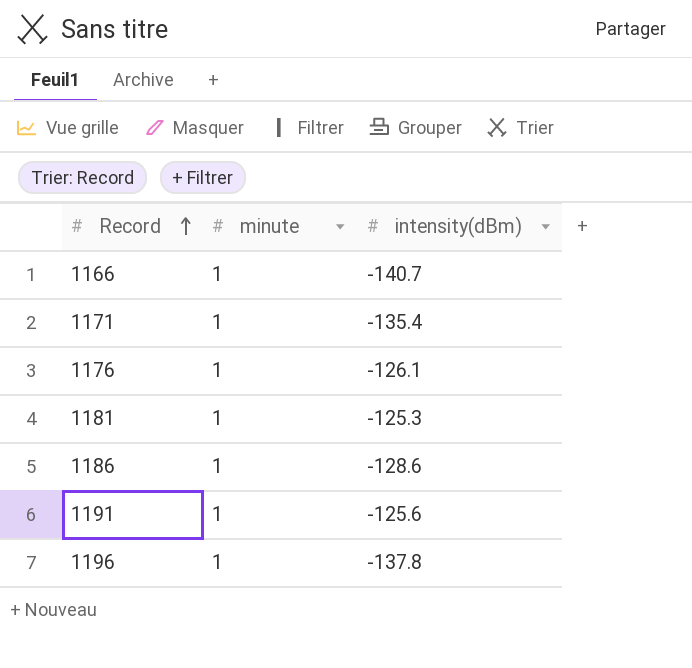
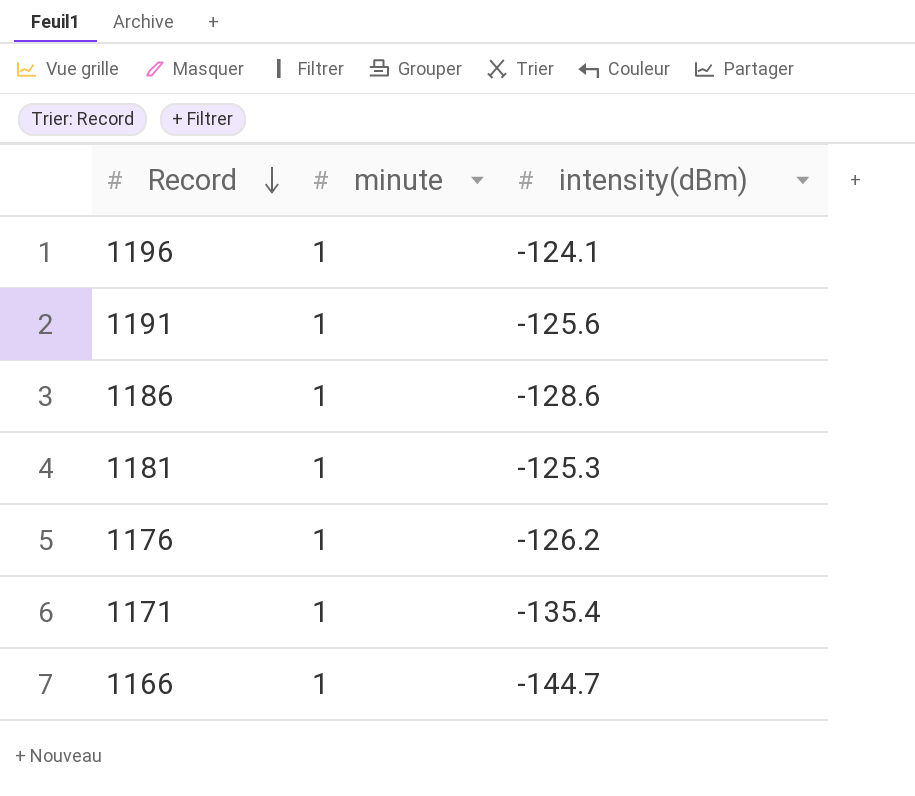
row order: Record ascending -> Record descending
1196 | intensity(dBm): -137.8 -> -124.1
1176 | intensity(dBm): -126.1 -> -126.2
1166 | intensity(dBm): -140.7 -> -144.7

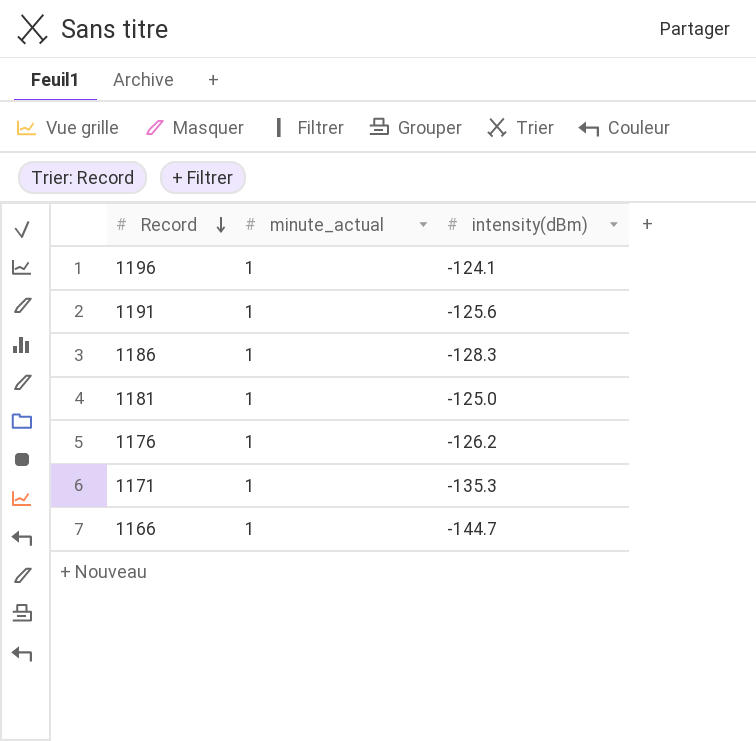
column name: minute -> minute_actual
1186 | intensity(dBm): -128.6 -> -128.3
1181 | intensity(dBm): -125.3 -> -125.0
1171 | intensity(dBm): -135.4 -> -135.3

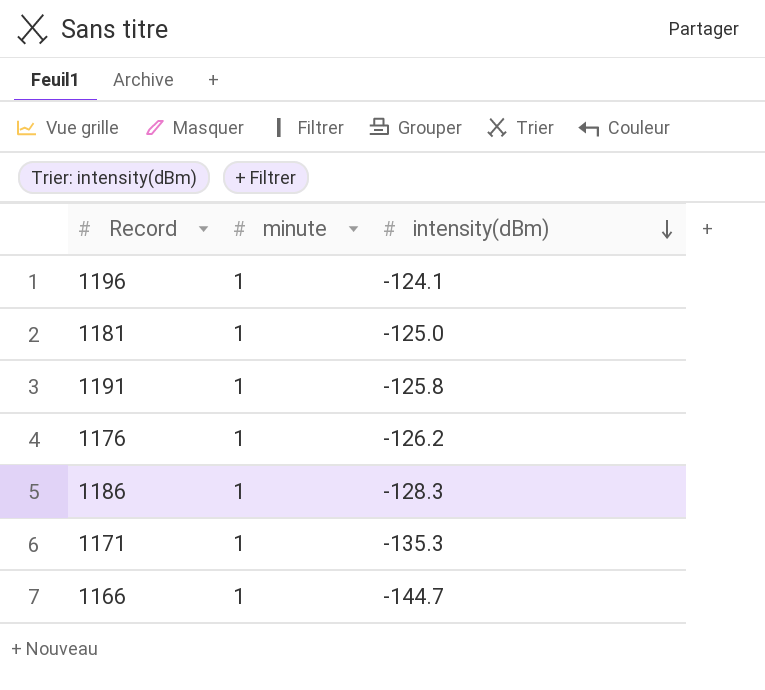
row order: Record descending -> intensity(dBm) descending
column name: minute_actual -> minute
1191 | intensity(dBm): -125.6 -> -125.8

